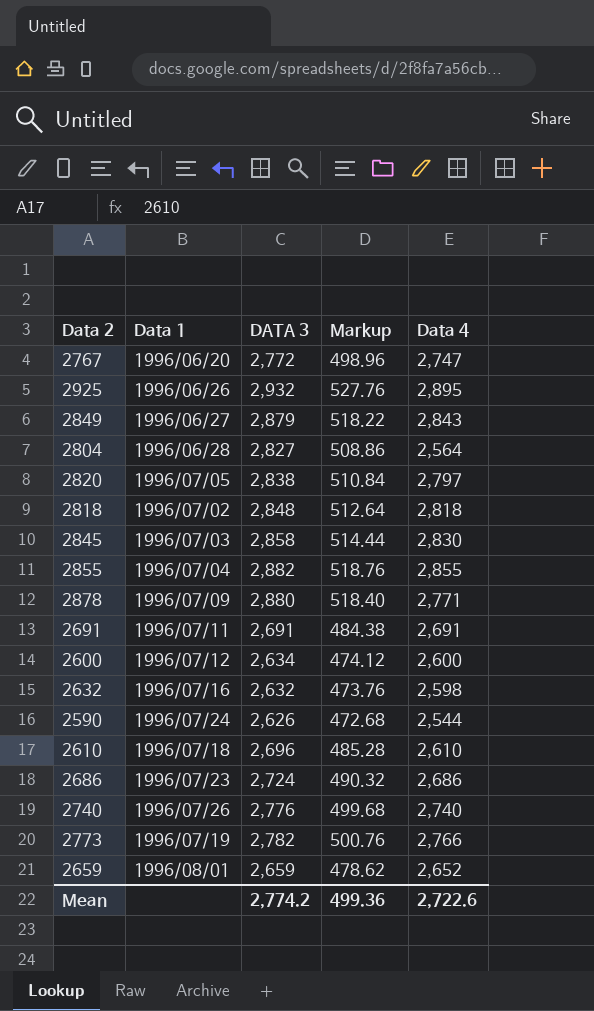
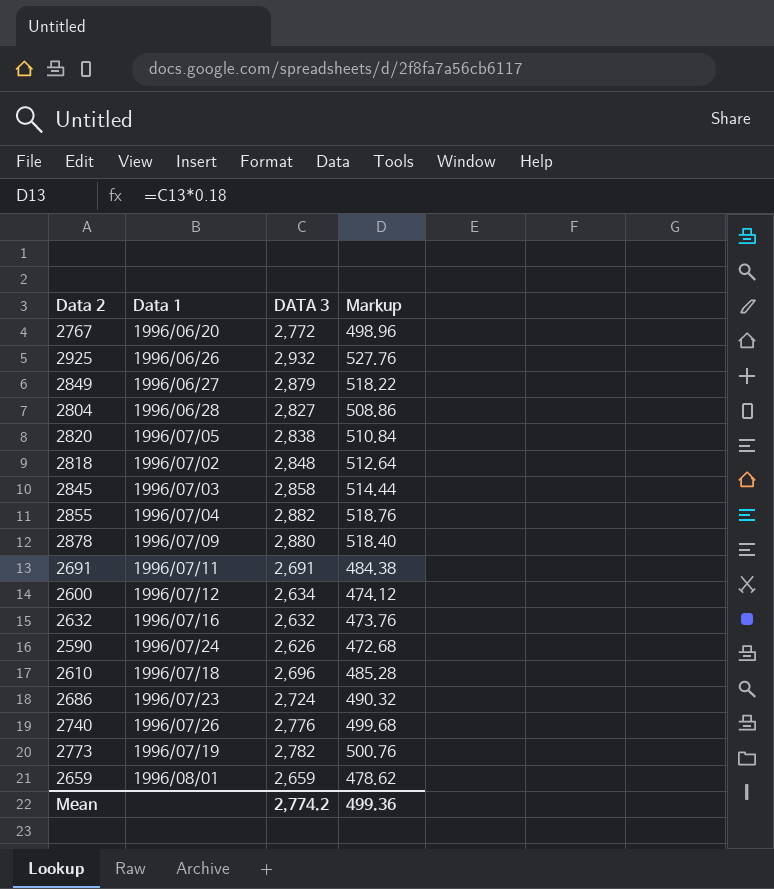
column Data 4 | position: 5 -> none

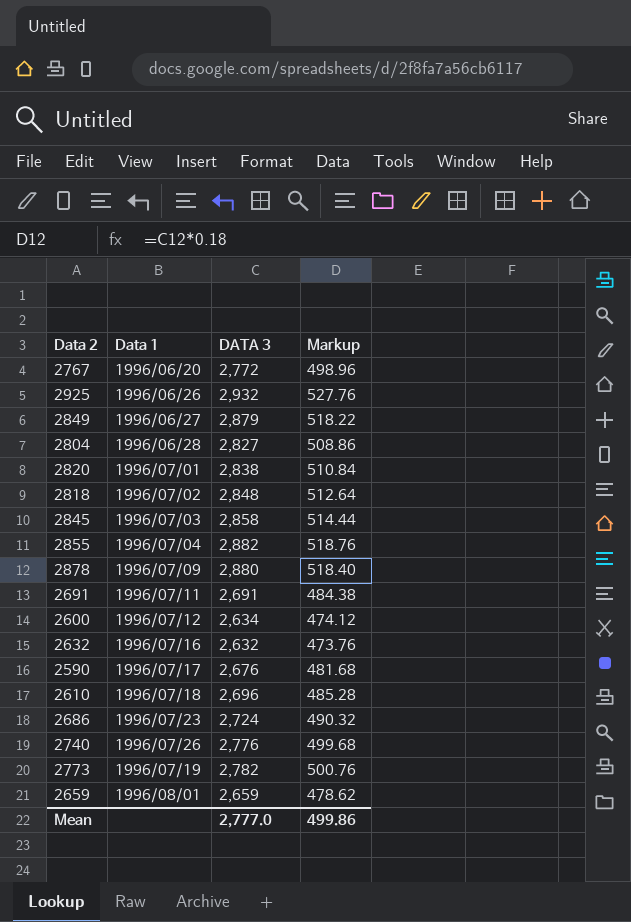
2820 | Data 1: 1996/07/05 -> 1996/07/01
2590 | Data 1: 1996/07/24 -> 1996/07/17
2590 | DATA 3: 2,626 -> 2,676
2590 | Markup: 472.68 -> 481.68
Mean | DATA 3: 2,774.2 -> 2,777.0
Mean | Markup: 499.36 -> 499.86

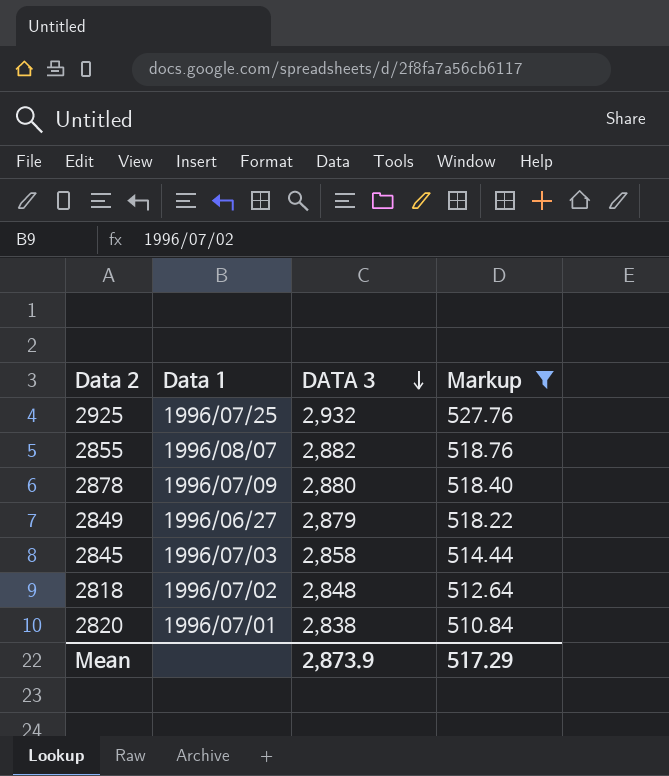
filter: none -> Markup >= 510.84
row order: none -> DATA 3 descending
2925 | Data 1: 1996/06/26 -> 1996/07/25
2855 | Data 1: 1996/07/04 -> 1996/08/07
Mean | DATA 3: 2,777.0 -> 2,873.9
Mean | Markup: 499.86 -> 517.29

